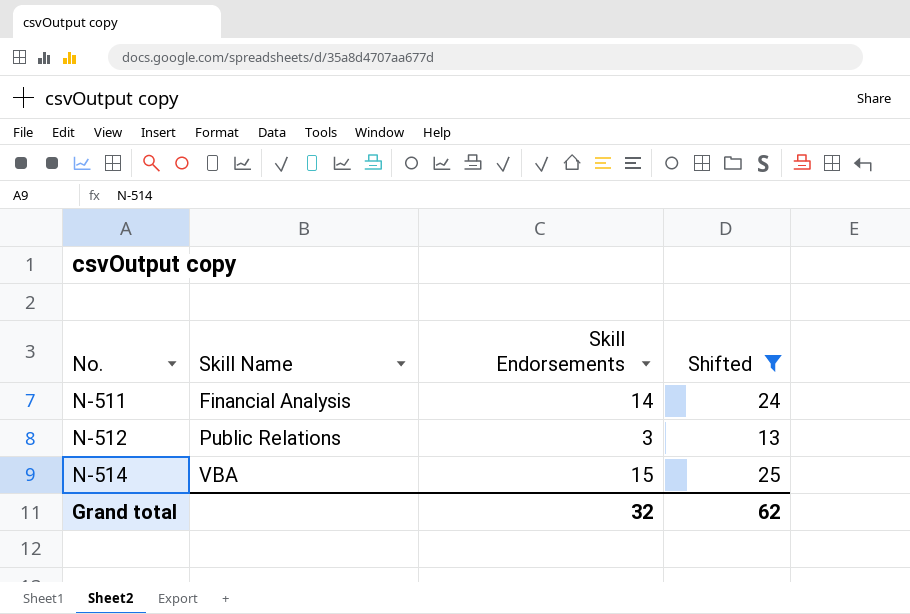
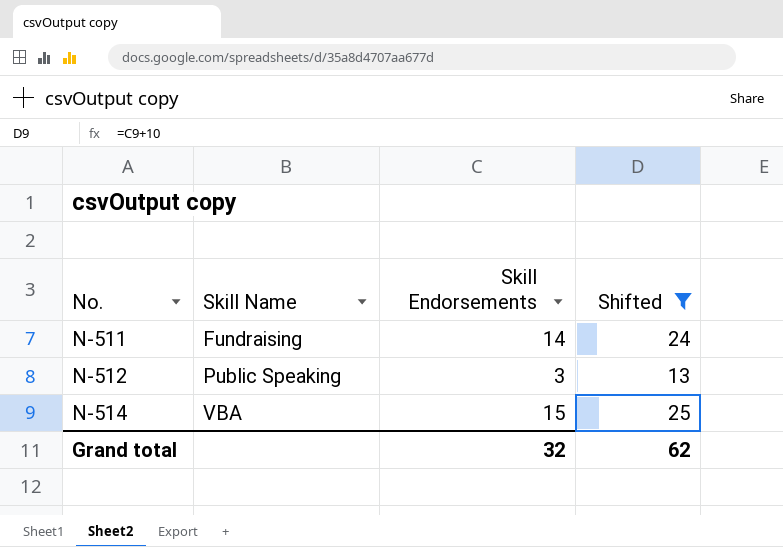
N-511 | Skill Name: Financial Analysis -> Fundraising
N-512 | Skill Name: Public Relations -> Public Speaking

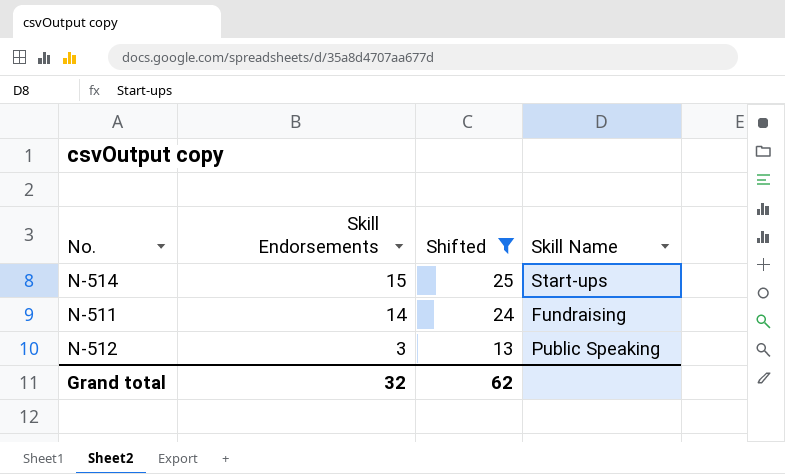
row order: No. ascending -> Skill Endorsements descending
column Skill Name | position: 2 -> 4
N-514 | Skill Name: VBA -> Start-ups

